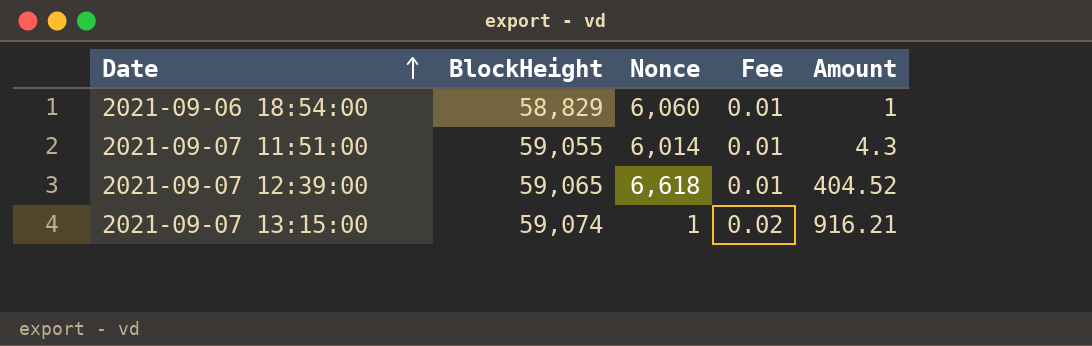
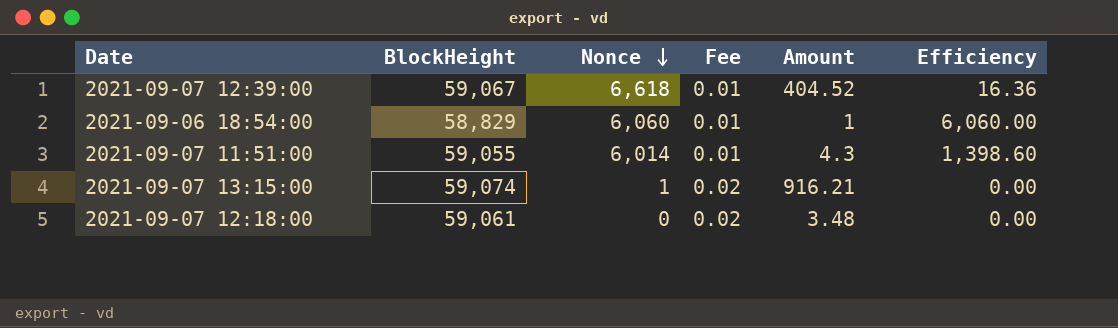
row order: Date ascending -> Nonce descending
column Efficiency | formula: none -> [Nonce] / [Amount]
2021-09-07 12:39:00 | BlockHeight: 59,065 -> 59,067
row 2021-09-07 12:18:00: none -> 59,061 | 0 | 0.02 | 3.48 | 0.00

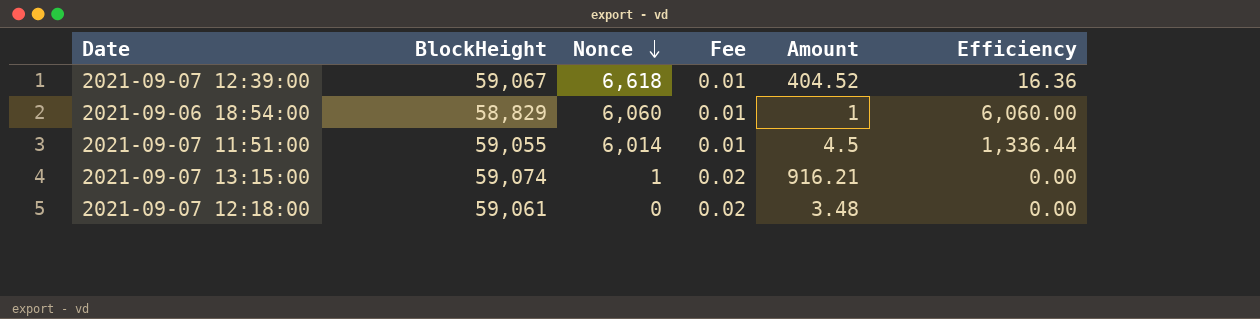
2021-09-07 11:51:00 | Amount: 4.3 -> 4.5
2021-09-07 11:51:00 | Efficiency: 1,398.60 -> 1,336.44

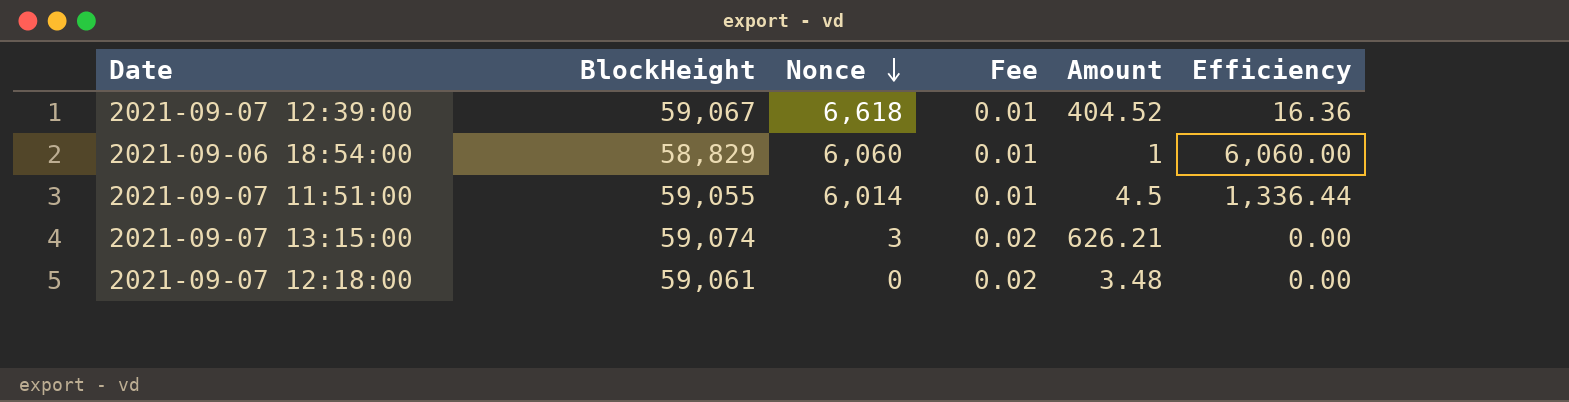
2021-09-07 13:15:00 | Nonce: 1 -> 3
2021-09-07 13:15:00 | Amount: 916.21 -> 626.21

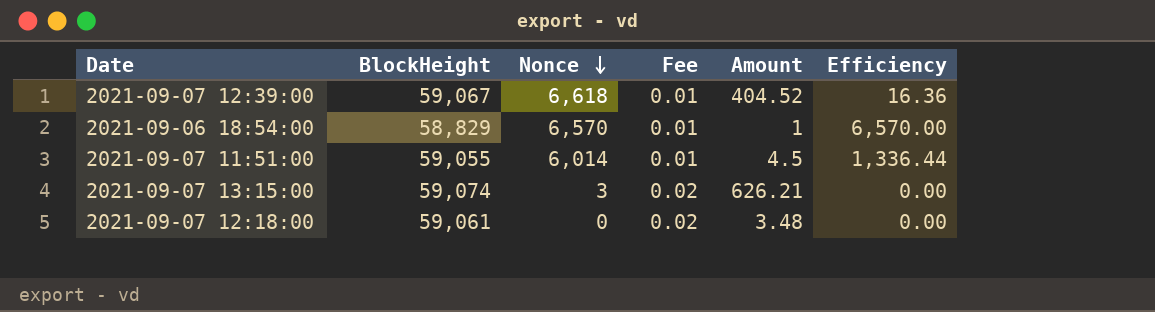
2021-09-06 18:54:00 | Nonce: 6,060 -> 6,570
2021-09-06 18:54:00 | Efficiency: 6,060.00 -> 6,570.00

